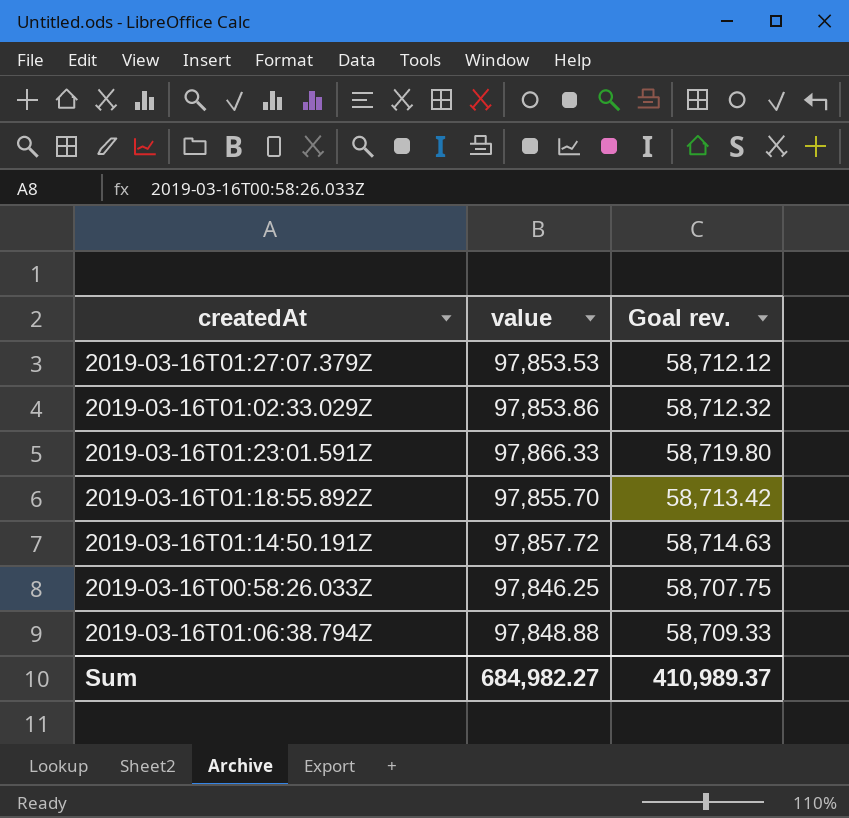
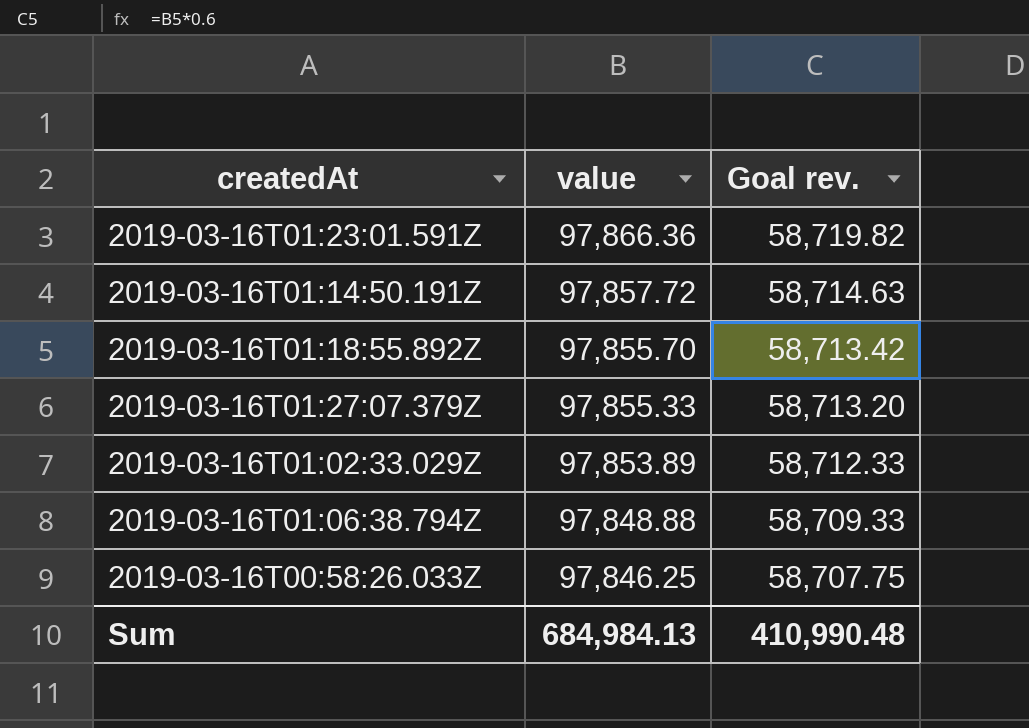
row order: none -> value descending
2019-03-16T01:23:01.591Z | value: 97,866.33 -> 97,866.36
2019-03-16T01:23:01.591Z | Goal rev.: 58,719.80 -> 58,719.82
2019-03-16T01:27:07.379Z | value: 97,853.53 -> 97,855.33
2019-03-16T01:27:07.379Z | Goal rev.: 58,712.12 -> 58,713.20
2019-03-16T01:02:33.029Z | value: 97,853.86 -> 97,853.89
2019-03-16T01:02:33.029Z | Goal rev.: 58,712.32 -> 58,712.33
Sum | value: 684,982.27 -> 684,984.13
Sum | Goal rev.: 410,989.37 -> 410,990.48

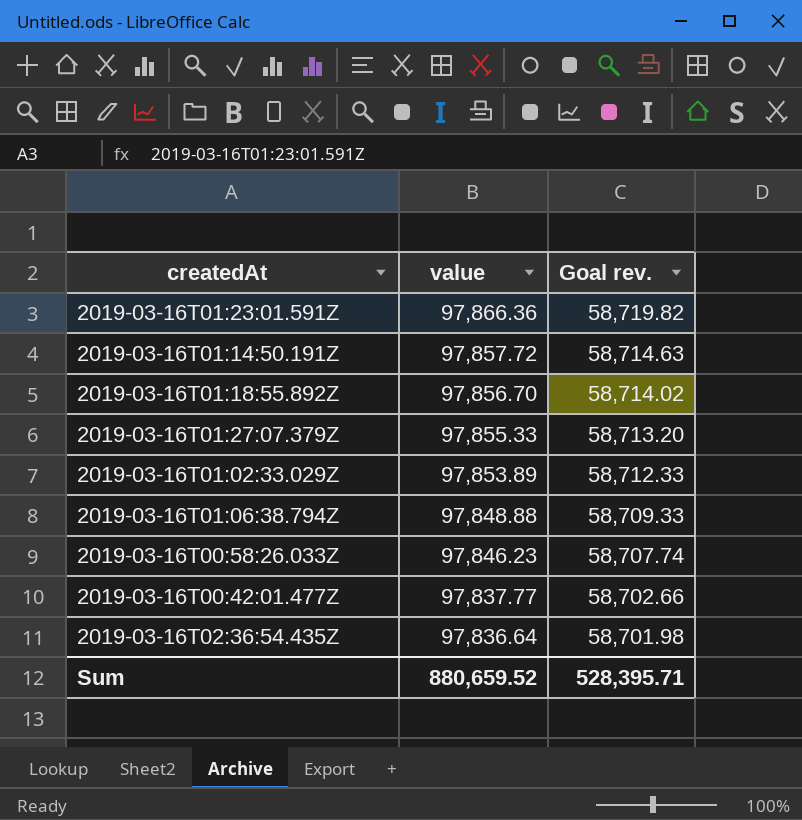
2019-03-16T01:18:55.892Z | value: 97,855.70 -> 97,856.70
2019-03-16T01:18:55.892Z | Goal rev.: 58,713.42 -> 58,714.02
2019-03-16T00:58:26.033Z | value: 97,846.25 -> 97,846.23
2019-03-16T00:58:26.033Z | Goal rev.: 58,707.75 -> 58,707.74
row 2019-03-16T00:42:01.477Z: none -> 97,837.77 | 58,702.66
row 2019-03-16T02:36:54.435Z: none -> 97,836.64 | 58,701.98
Sum | value: 684,984.13 -> 880,659.52
Sum | Goal rev.: 410,990.48 -> 528,395.71

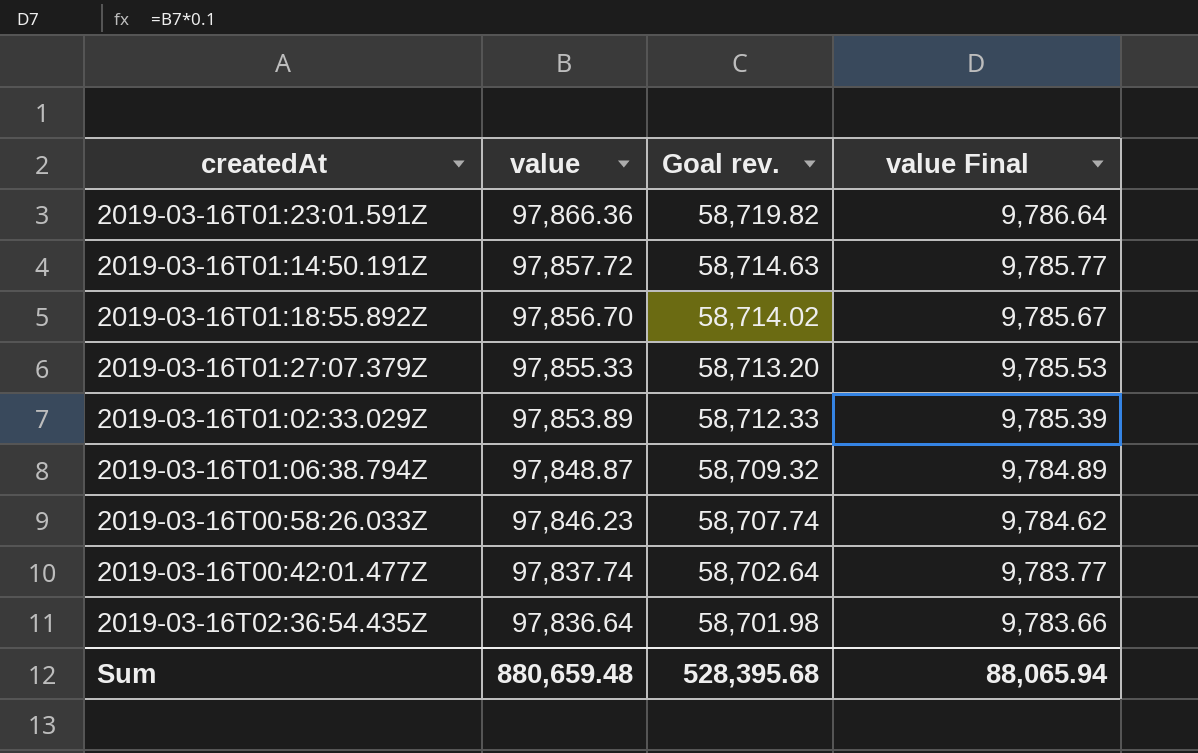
column value Final | formula: none -> [value] * 0.1
2019-03-16T01:06:38.794Z | value: 97,848.88 -> 97,848.87
2019-03-16T01:06:38.794Z | Goal rev.: 58,709.33 -> 58,709.32
2019-03-16T00:42:01.477Z | value: 97,837.77 -> 97,837.74
2019-03-16T00:42:01.477Z | Goal rev.: 58,702.66 -> 58,702.64
Sum | value: 880,659.52 -> 880,659.48
Sum | Goal rev.: 528,395.71 -> 528,395.68

